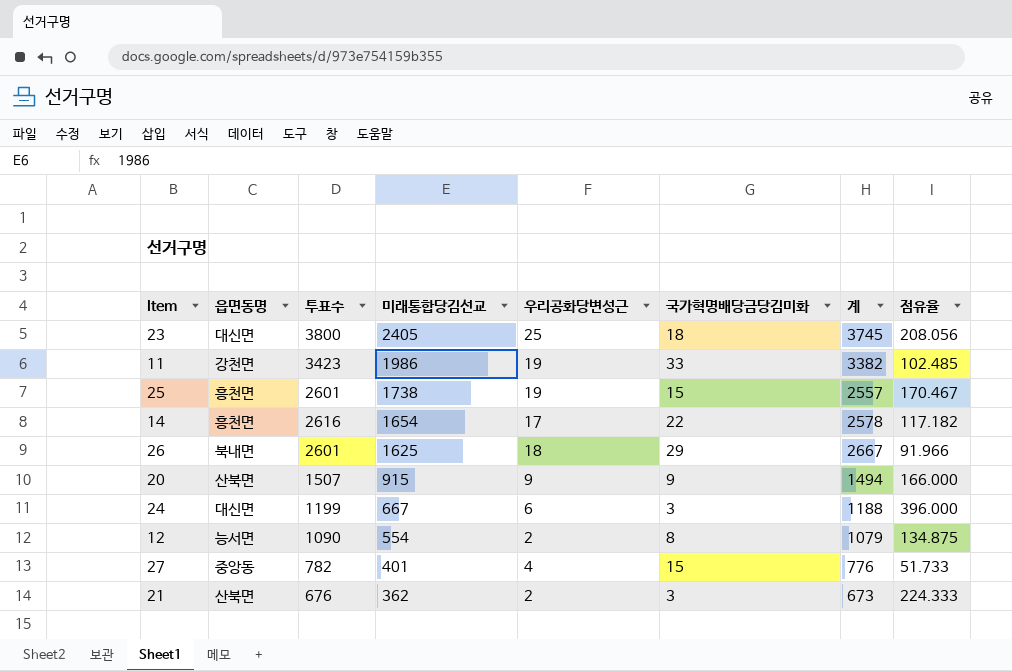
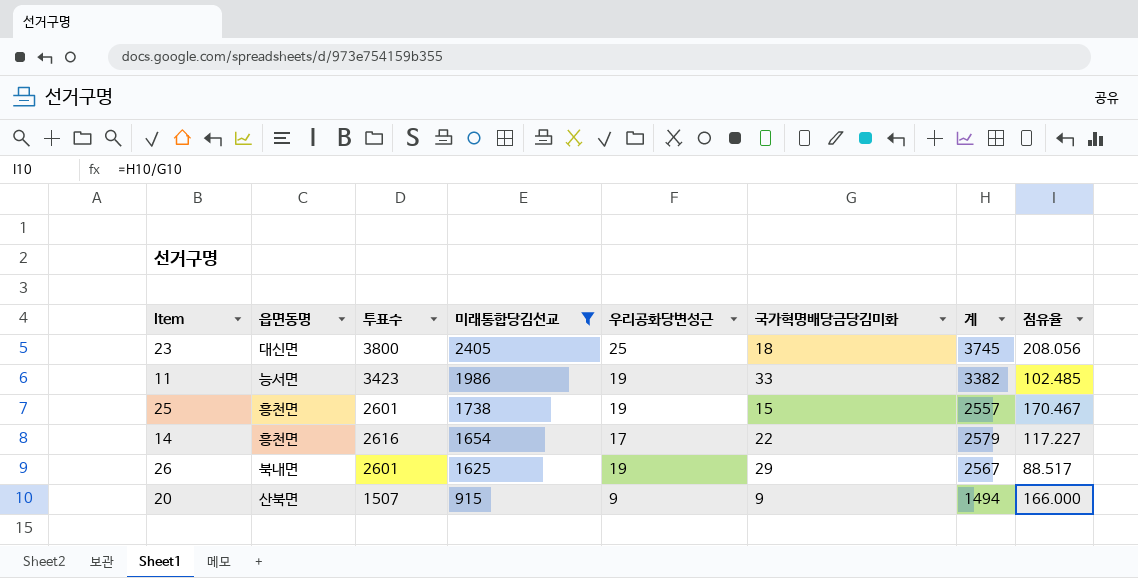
filter: none -> 미래통합당김선교 >= 915
11 | 읍면동명: 강천면 -> 능서면
14 | 계: 2578 -> 2579
14 | 점유율: 117.182 -> 117.227
26 | 우리공화당변성근: 18 -> 19
26 | 계: 2667 -> 2567
26 | 점유율: 91.966 -> 88.517

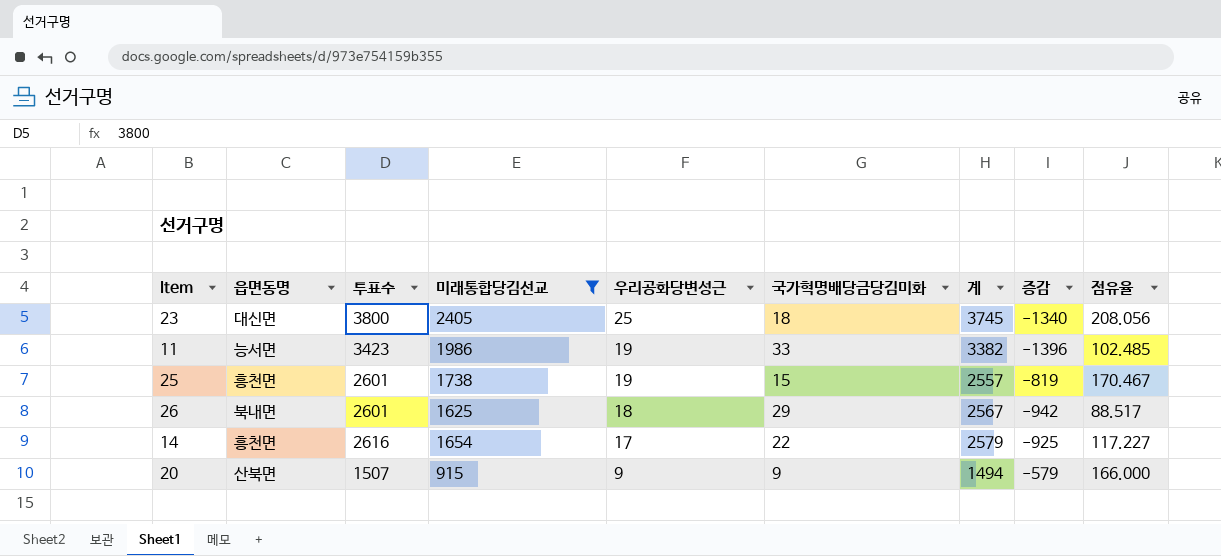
row order: 미래통합당김선교 descending -> 우리공화당변성근 descending
column 증감 | formula: none -> [미래통합당김선교] - [계]
26 | 우리공화당변성근: 19 -> 18

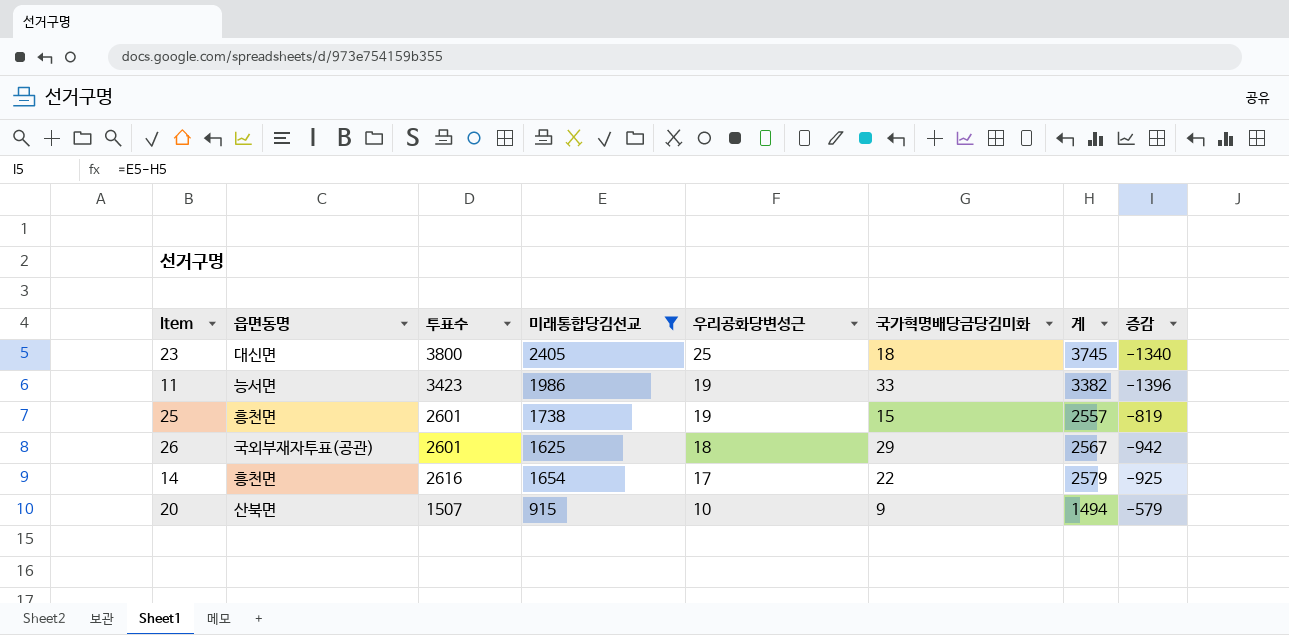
column 점유율 | formula: [계] / [국가혁명배당금당김미화] -> none
26 | 읍면동명: 북내면 -> 국외부재자투표(공관)
20 | 우리공화당변성근: 9 -> 10

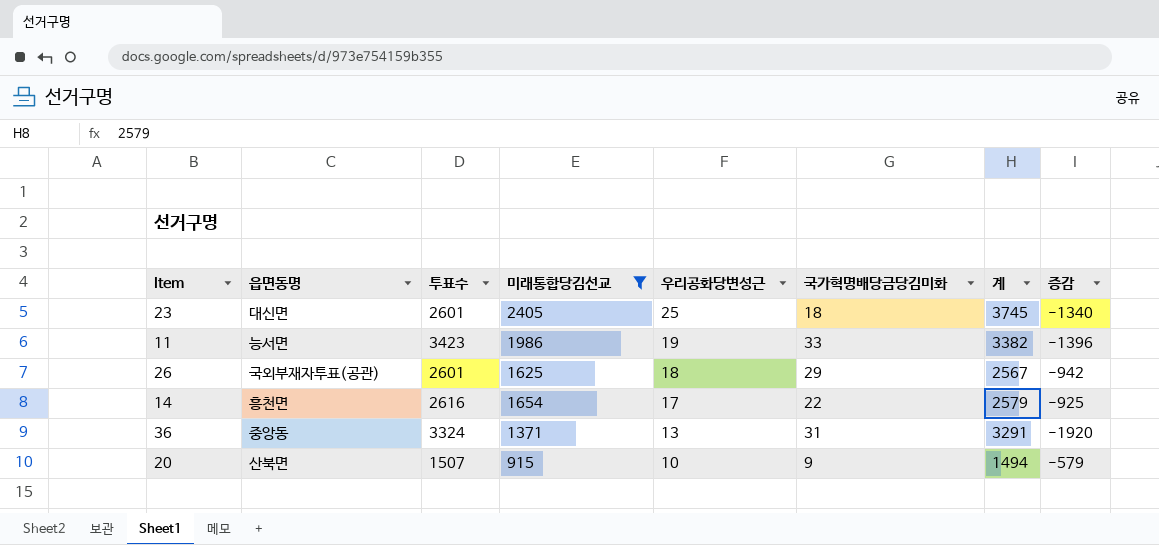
row 25: 흥천면 | 2601 | 1738 | 19 | 15 | 2557 | -819 -> none
23 | 투표수: 3800 -> 2601
row 36: none -> 중앙동 | 3324 | 1371 | 13 | 31 | 3291 | -1920

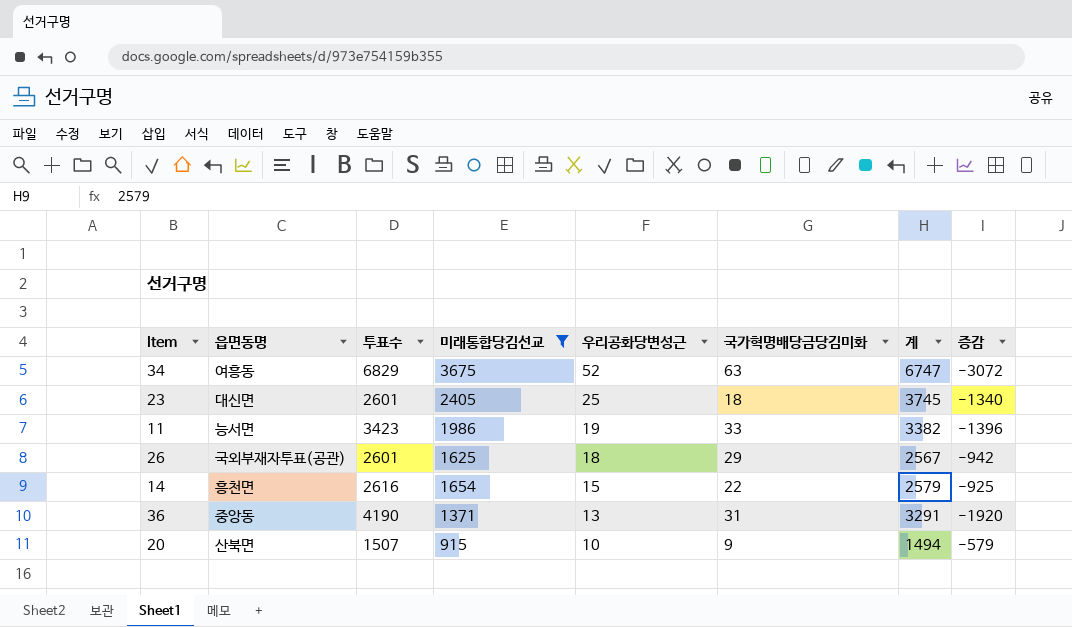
row 34: none -> 여흥동 | 6829 | 3675 | 52 | 63 | 6747 | -3072
14 | 우리공화당변성근: 17 -> 15
36 | 투표수: 3324 -> 4190

